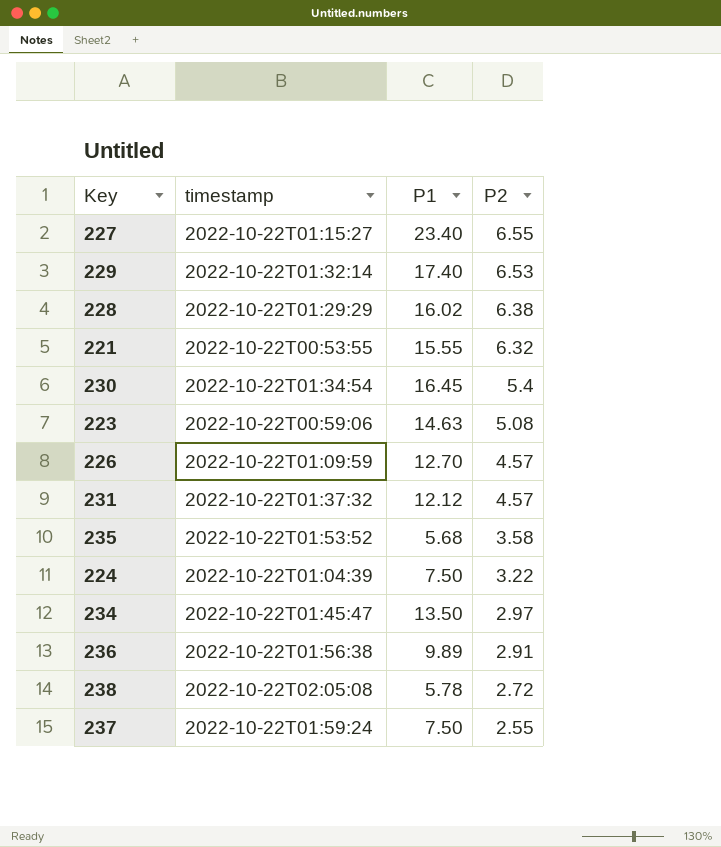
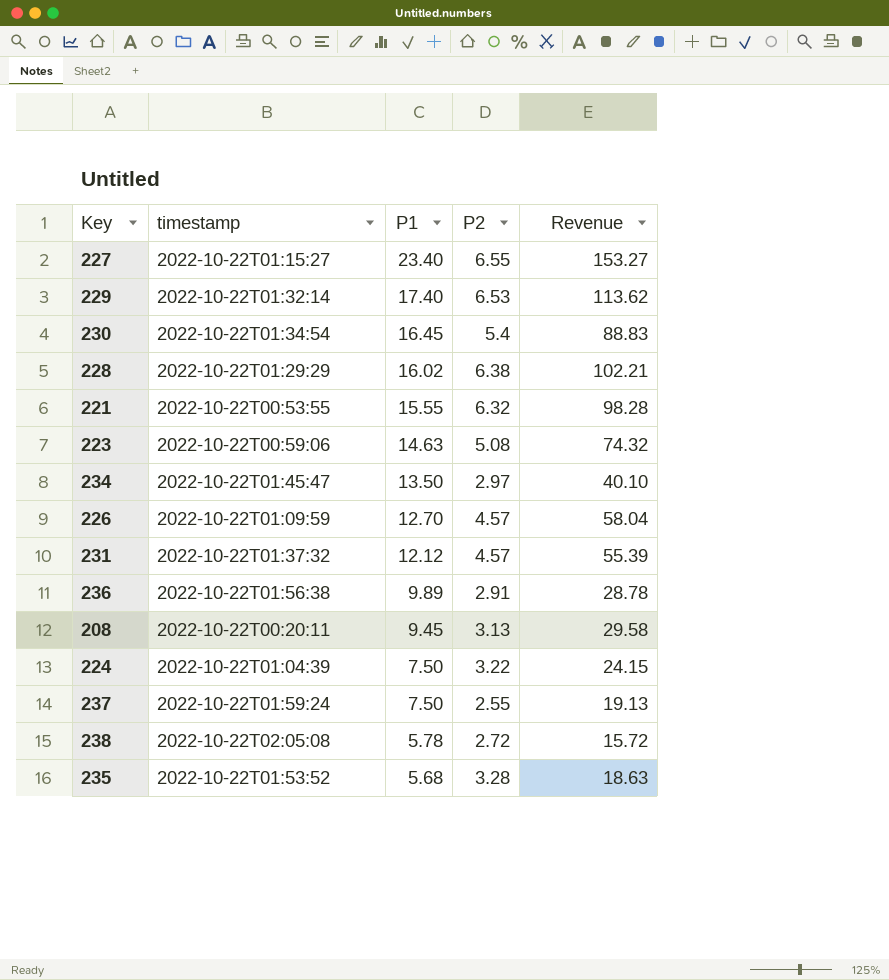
row order: P2 descending -> P1 descending
column Revenue | formula: none -> [P1] * [P2]
row 208: none -> 2022-10-22T00:20:11 | 9.45 | 3.13 | 29.58
235 | P2: 3.58 -> 3.28

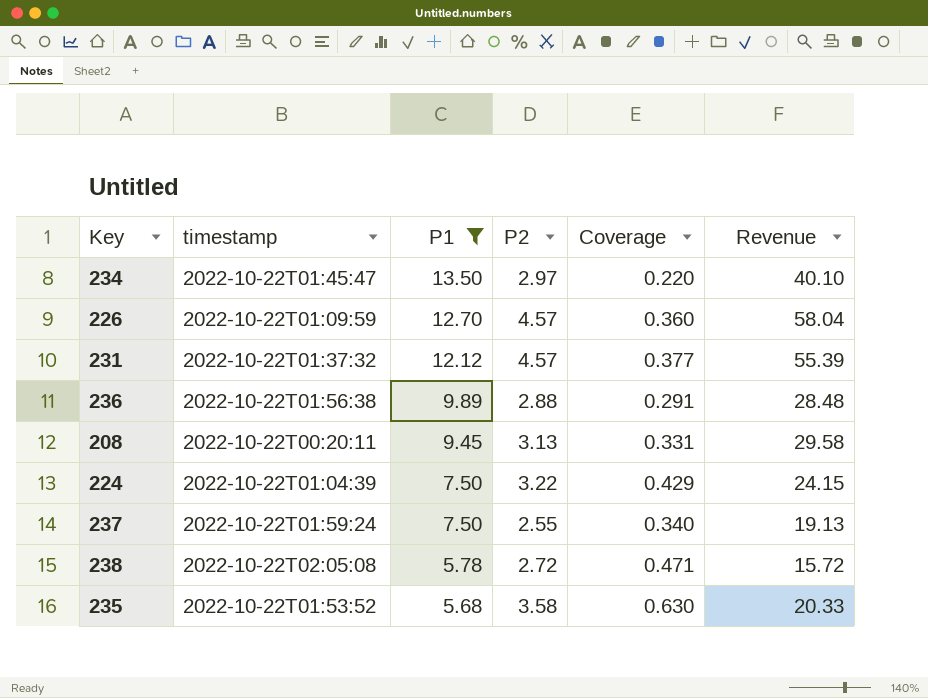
filter: none -> P1 <= 13.50
column Coverage | formula: none -> [P2] / [P1]
236 | P2: 2.91 -> 2.88
236 | Revenue: 28.78 -> 28.48
235 | P2: 3.28 -> 3.58
235 | Revenue: 18.63 -> 20.33

